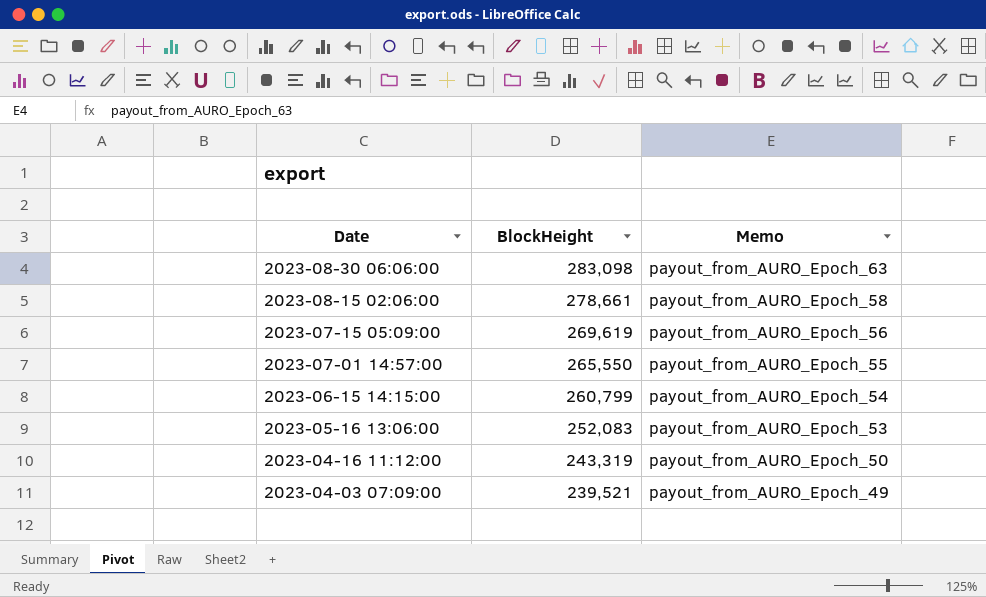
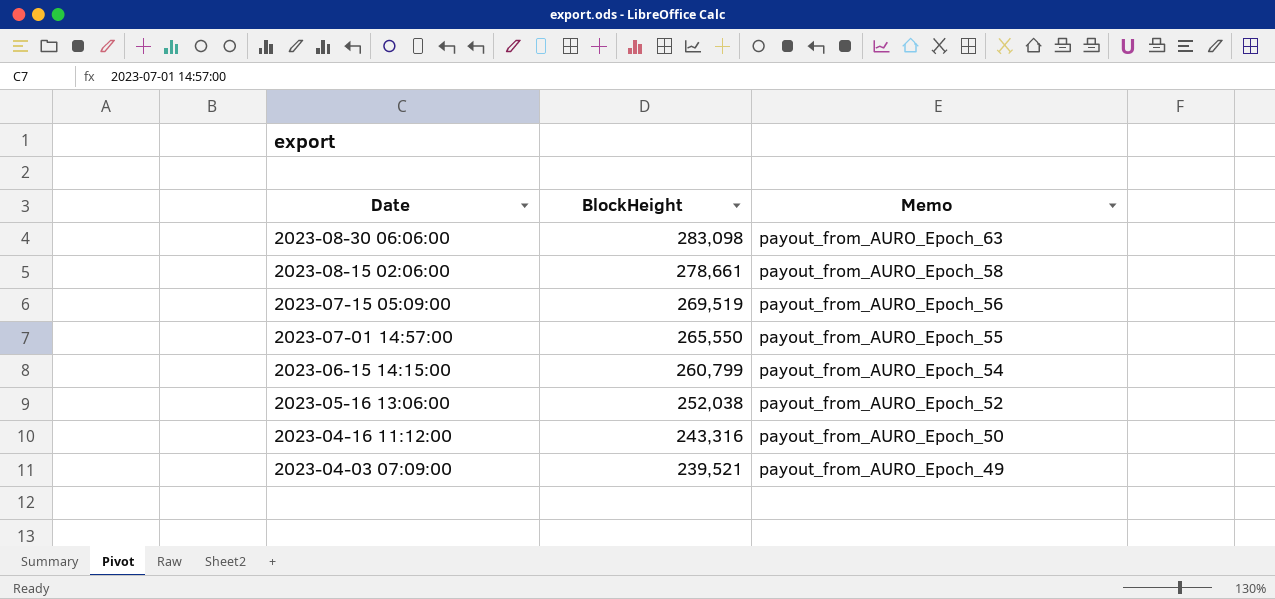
2023-07-15 05:09:00 | BlockHeight: 269,619 -> 269,519
2023-05-16 13:06:00 | BlockHeight: 252,083 -> 252,038
2023-05-16 13:06:00 | Memo: payout_from_AURO_Epoch_53 -> payout_from_AURO_Epoch_52
2023-04-16 11:12:00 | BlockHeight: 243,319 -> 243,316

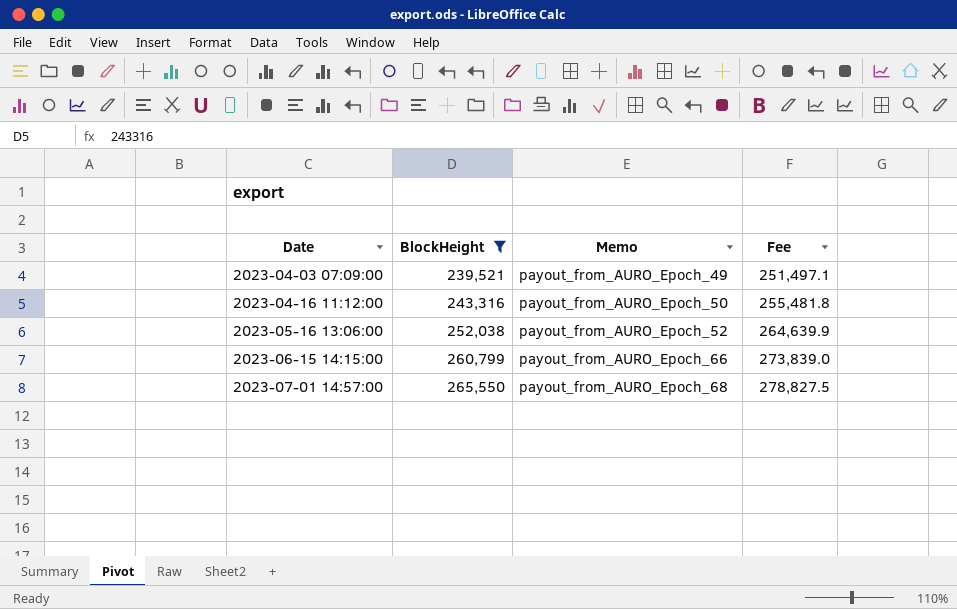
filter: none -> BlockHeight <= 265,550
row order: Date descending -> Date ascending
column Fee | formula: none -> [BlockHeight] * 1.05
2023-06-15 14:15:00 | Memo: payout_from_AURO_Epoch_54 -> payout_from_AURO_Epoch_66
2023-07-01 14:57:00 | Memo: payout_from_AURO_Epoch_55 -> payout_from_AURO_Epoch_68

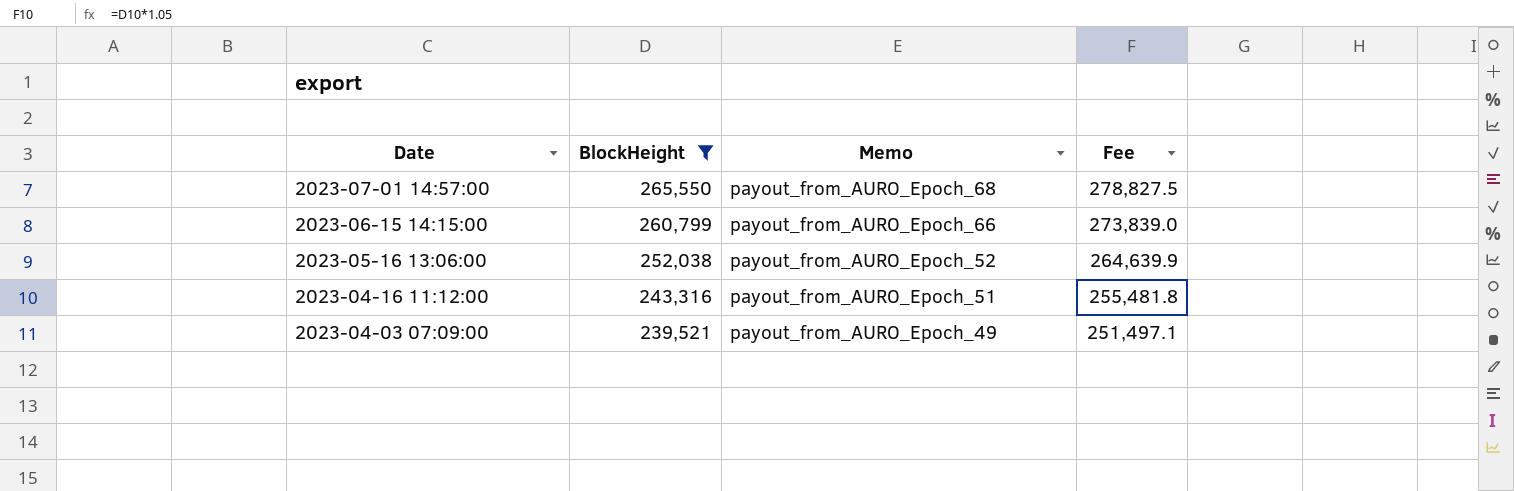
row order: Date ascending -> Date descending
2023-04-16 11:12:00 | Memo: payout_from_AURO_Epoch_50 -> payout_from_AURO_Epoch_51

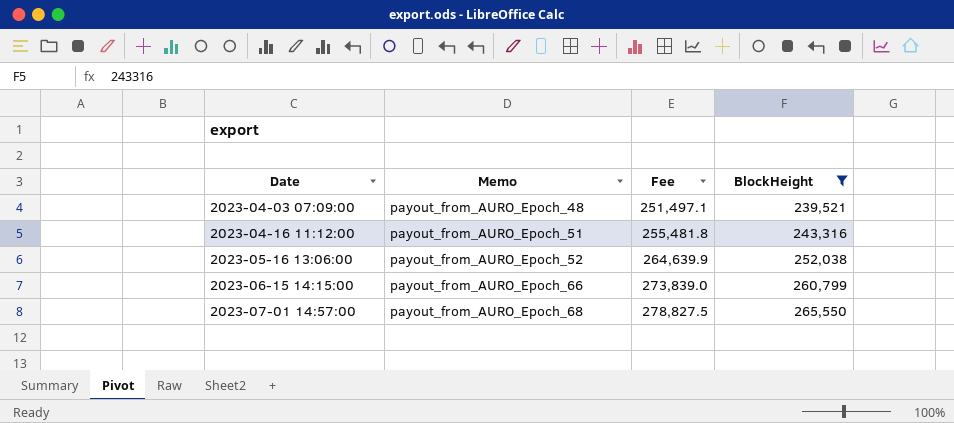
row order: Date descending -> Date ascending
column BlockHeight | position: 2 -> 4
2023-04-03 07:09:00 | Memo: payout_from_AURO_Epoch_49 -> payout_from_AURO_Epoch_48

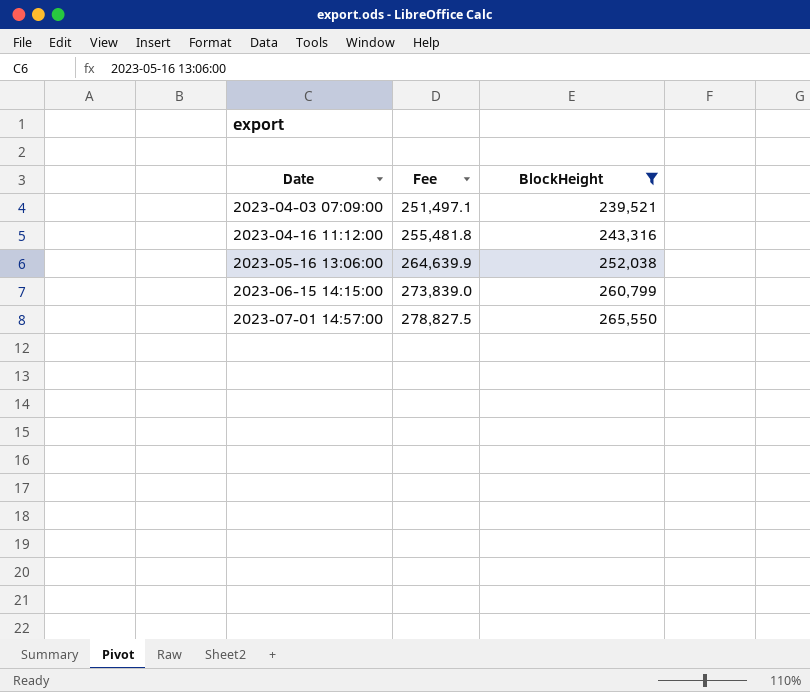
column Memo | position: 2 -> none

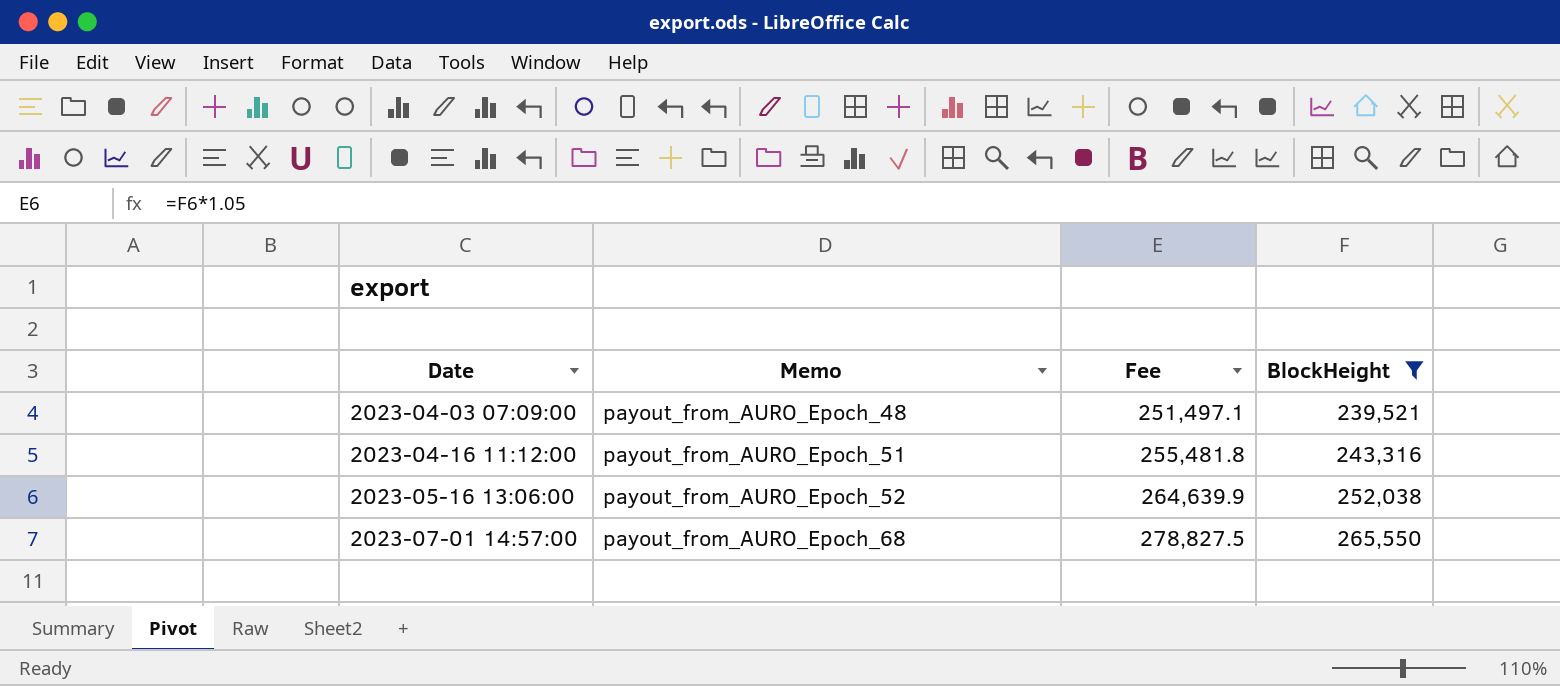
column Memo | position: none -> 2
row 2023-06-15 14:15:00: 273,839.0 | 260,799 -> none

